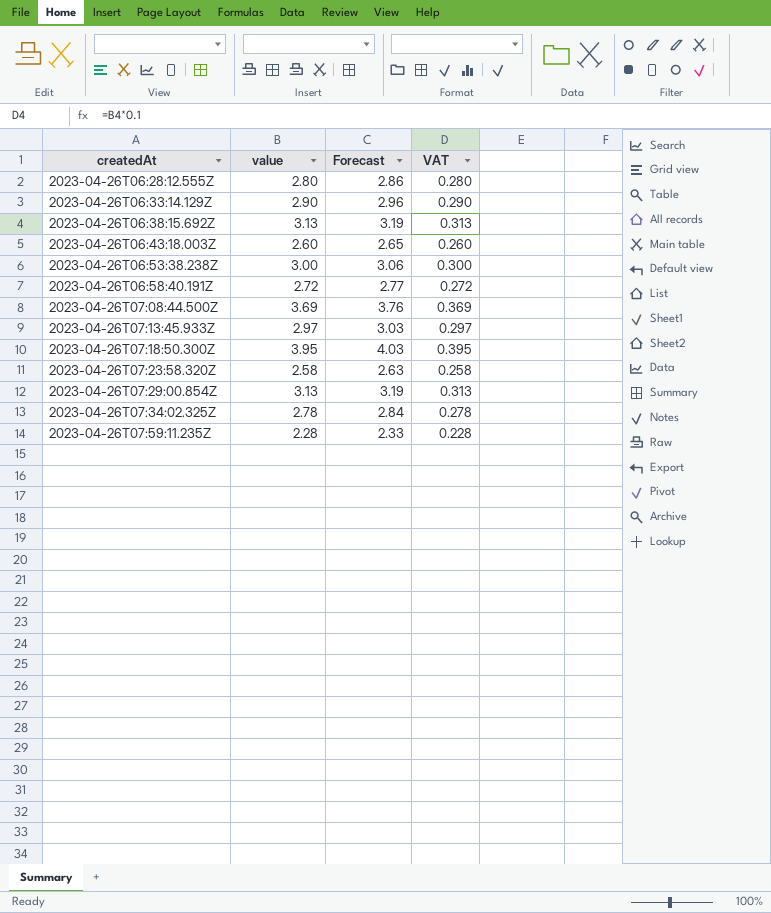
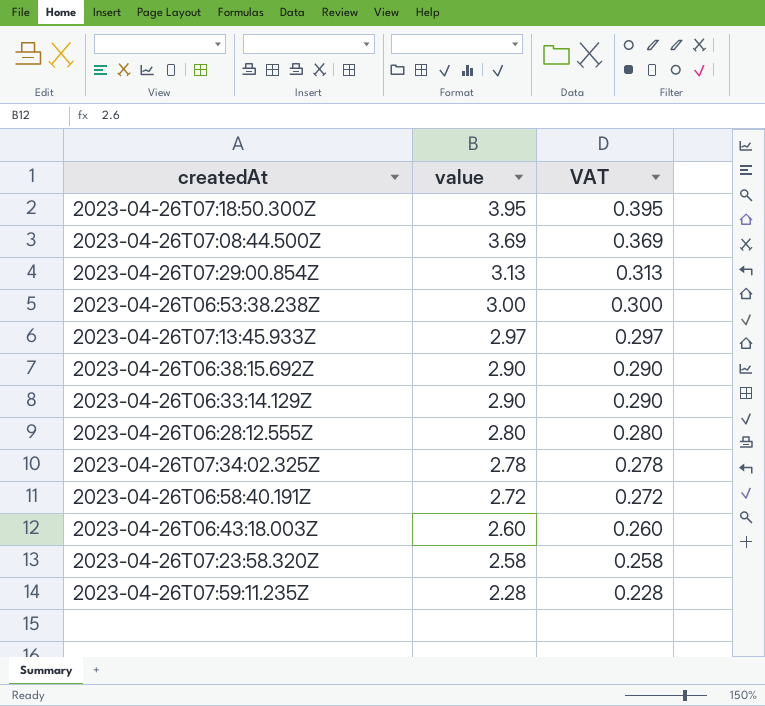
row order: createdAt ascending -> value descending
column Forecast | formula: [value] * 1.02 -> none
2023-04-26T06:38:15.692Z | value: 3.13 -> 2.90
2023-04-26T06:38:15.692Z | VAT: 0.313 -> 0.290

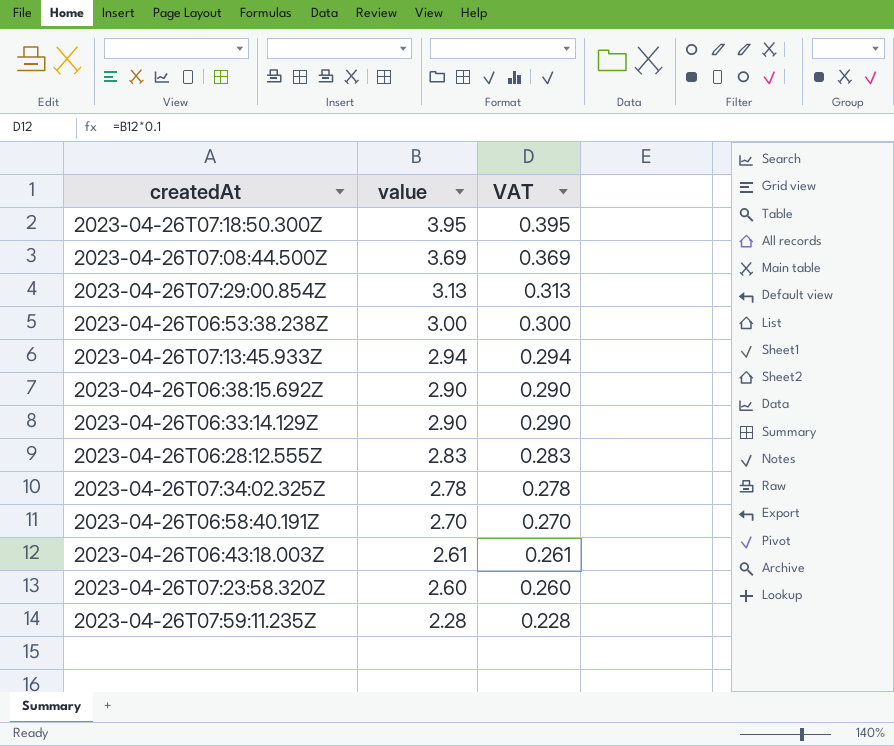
2023-04-26T07:13:45.933Z | value: 2.97 -> 2.94
2023-04-26T07:13:45.933Z | VAT: 0.297 -> 0.294
2023-04-26T06:28:12.555Z | value: 2.80 -> 2.83
2023-04-26T06:28:12.555Z | VAT: 0.280 -> 0.283
2023-04-26T06:58:40.191Z | value: 2.72 -> 2.70
2023-04-26T06:58:40.191Z | VAT: 0.272 -> 0.270
2023-04-26T06:43:18.003Z | value: 2.60 -> 2.61
2023-04-26T06:43:18.003Z | VAT: 0.260 -> 0.261
2023-04-26T07:23:58.320Z | value: 2.58 -> 2.60
2023-04-26T07:23:58.320Z | VAT: 0.258 -> 0.260

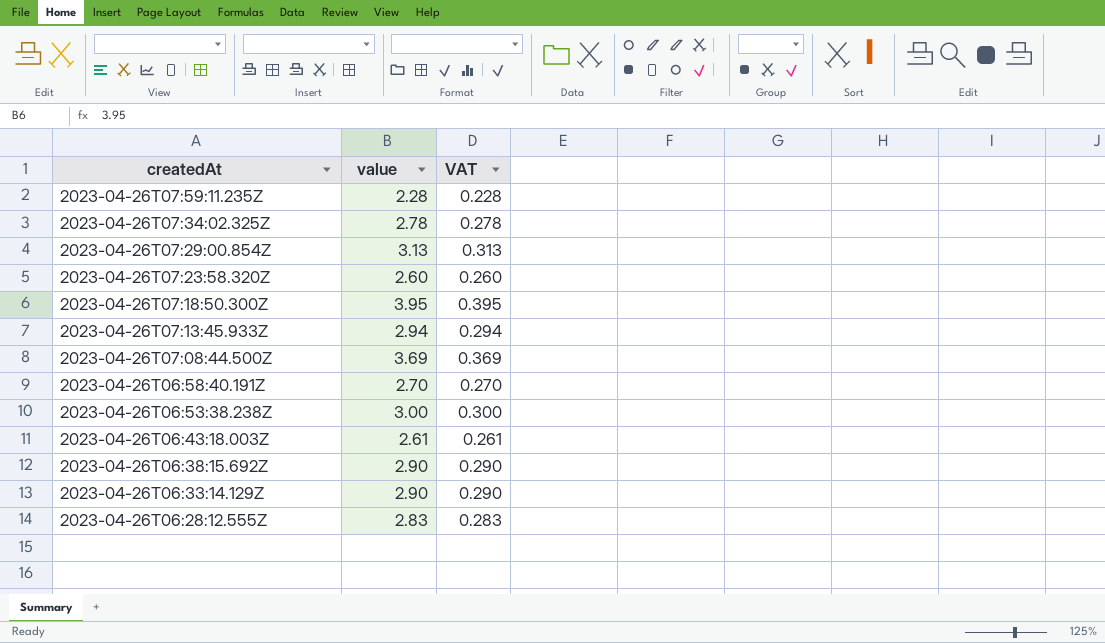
row order: value descending -> createdAt descending

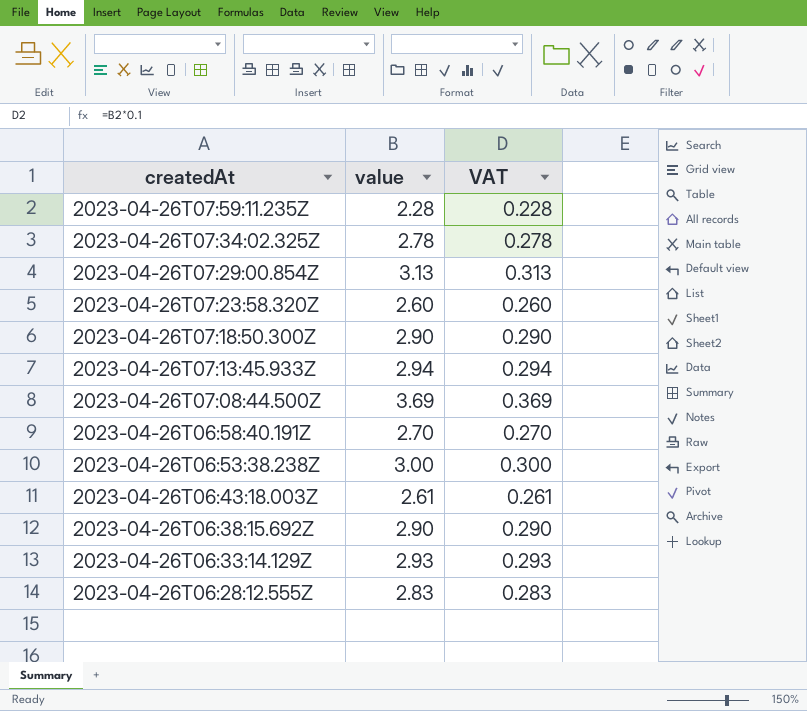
2023-04-26T07:18:50.300Z | value: 3.95 -> 2.90
2023-04-26T07:18:50.300Z | VAT: 0.395 -> 0.290
2023-04-26T06:33:14.129Z | value: 2.90 -> 2.93
2023-04-26T06:33:14.129Z | VAT: 0.290 -> 0.293

